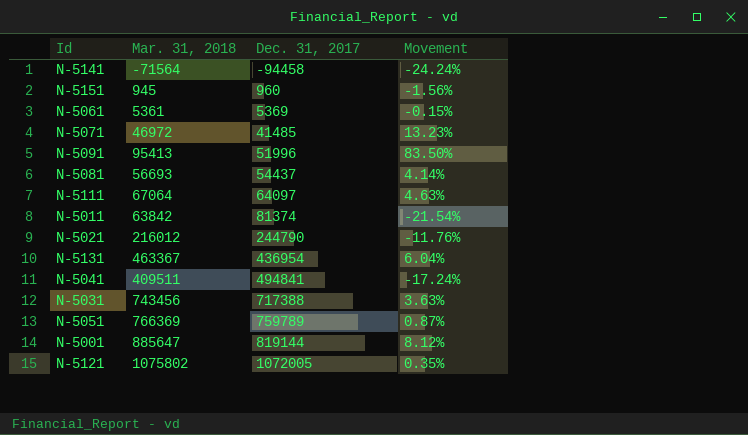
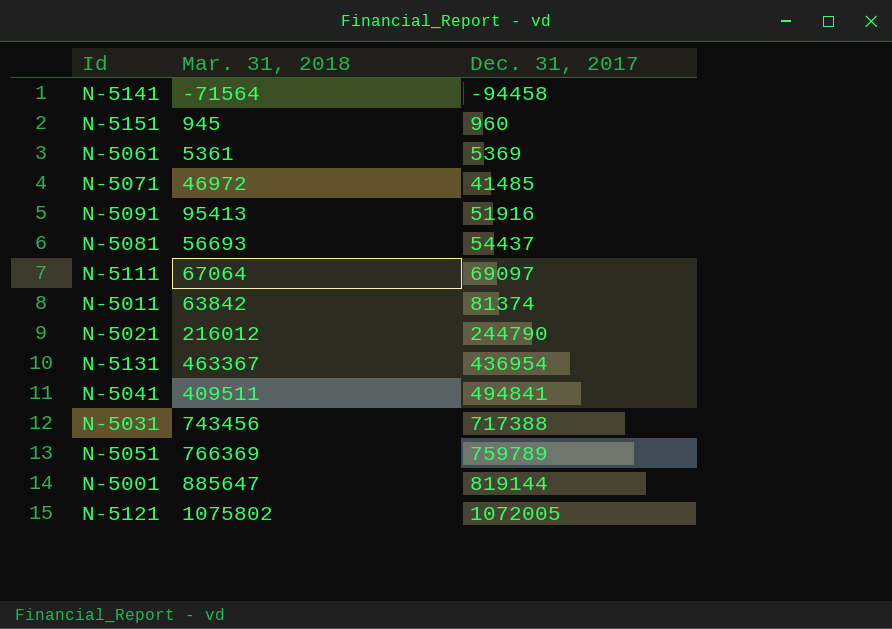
column Movement | formula: ([Mar. 31, 2018] - [Dec. 31, 2017]) / [Dec. 31, 2017] -> none
N-5091 | Dec. 31, 2017: 51996 -> 51916
N-5111 | Dec. 31, 2017: 64097 -> 69097

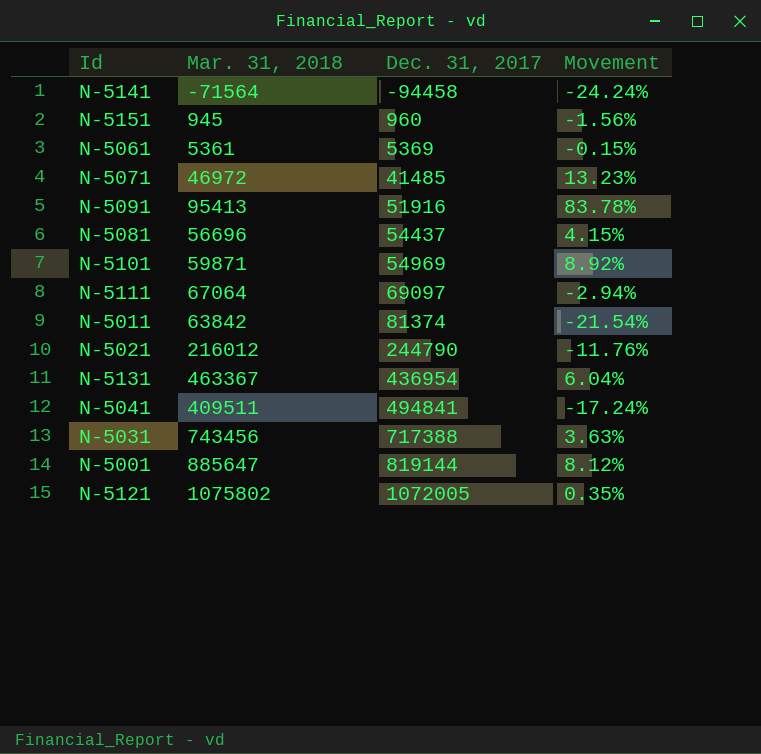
column Movement | formula: none -> ([Mar. 31, 2018] - [Dec. 31, 2017]) / [Dec. 31, 2017]
row N-5051: 766369 | 759789 -> none
N-5081 | Mar. 31, 2018: 56693 -> 56696
row N-5101: none -> 59871 | 54969 | 8.92%

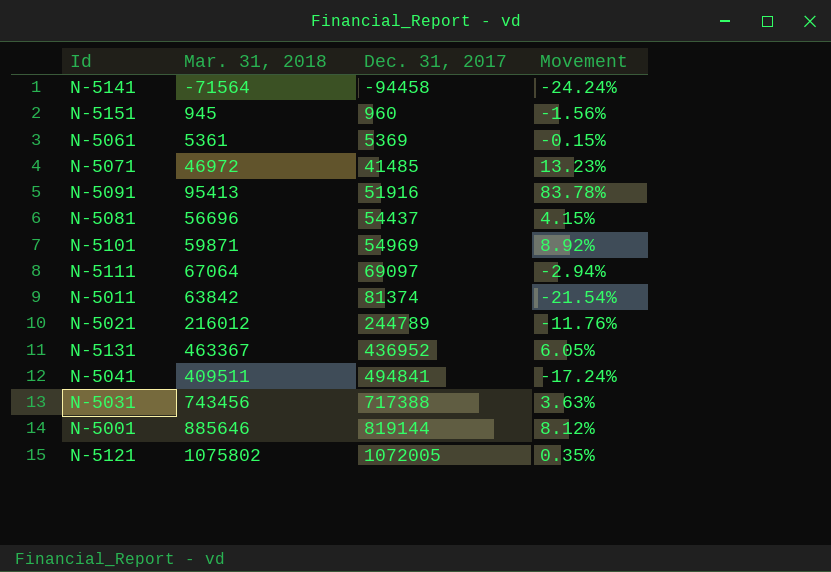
N-5021 | Dec. 31, 2017: 244790 -> 244789
N-5131 | Dec. 31, 2017: 436954 -> 436952
N-5131 | Movement: 6.04% -> 6.05%
N-5001 | Mar. 31, 2018: 885647 -> 885646

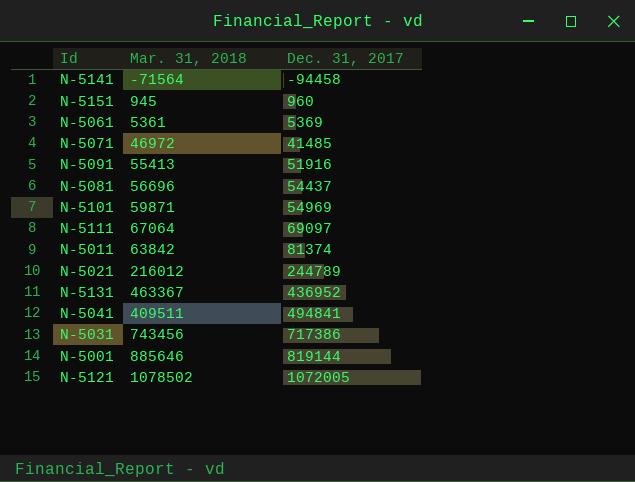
column Movement | formula: ([Mar. 31, 2018] - [Dec. 31, 2017]) / [Dec. 31, 2017] -> none
N-5091 | Mar. 31, 2018: 95413 -> 55413
N-5031 | Dec. 31, 2017: 717388 -> 717386
N-5121 | Mar. 31, 2018: 1075802 -> 1078502

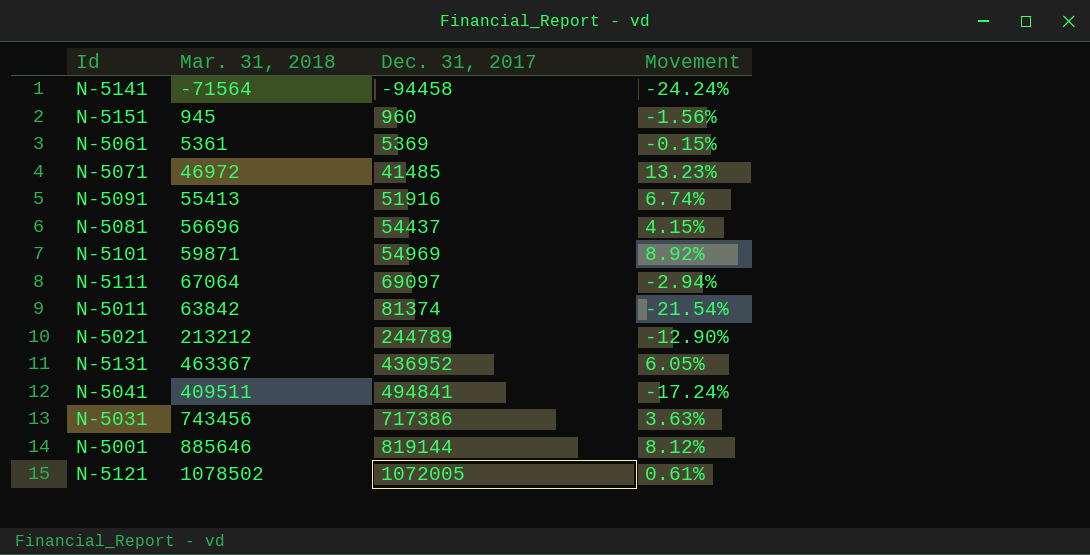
column Movement | formula: none -> ([Mar. 31, 2018] - [Dec. 31, 2017]) / [Dec. 31, 2017]
N-5021 | Mar. 31, 2018: 216012 -> 213212

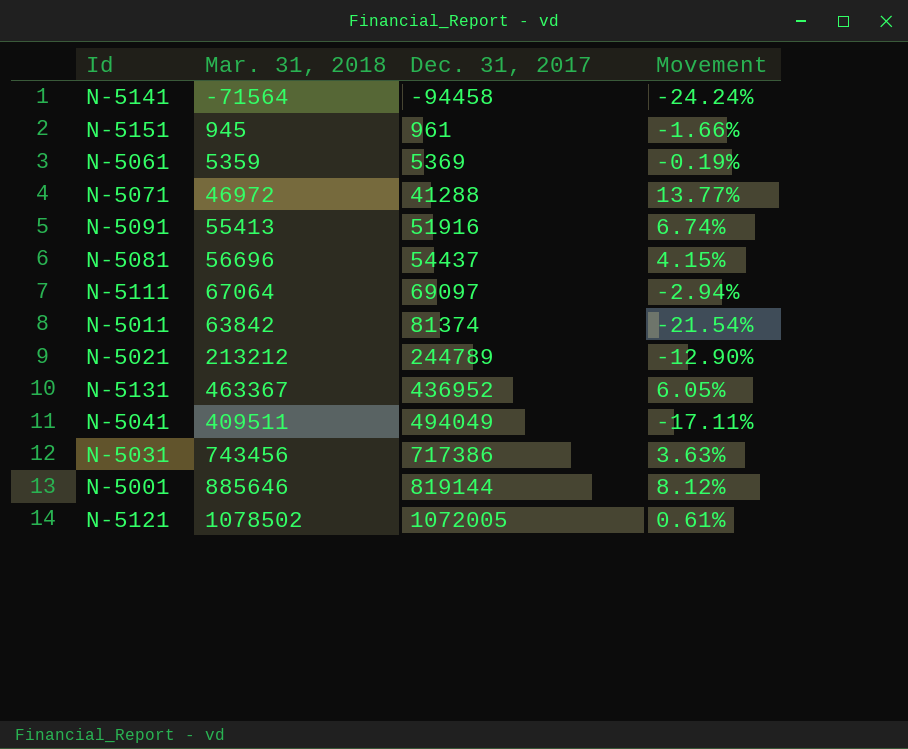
row N-5101: 59871 | 54969 | 8.92% -> none
N-5151 | Dec. 31, 2017: 960 -> 961
N-5151 | Movement: -1.56% -> -1.66%
N-5061 | Mar. 31, 2018: 5361 -> 5359
N-5061 | Movement: -0.15% -> -0.19%
N-5071 | Dec. 31, 2017: 41485 -> 41288
N-5071 | Movement: 13.23% -> 13.77%
N-5041 | Dec. 31, 2017: 494841 -> 494049
N-5041 | Movement: -17.24% -> -17.11%

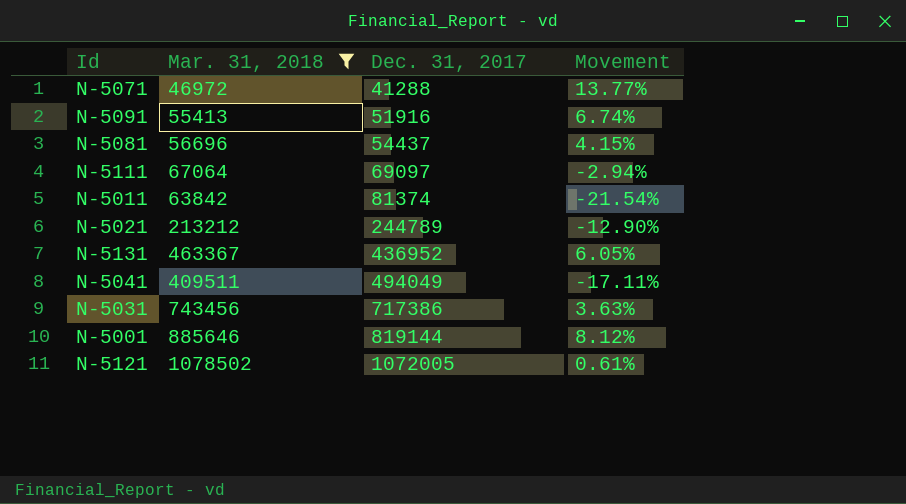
filter: none -> Mar. 31, 2018 >= 46972

